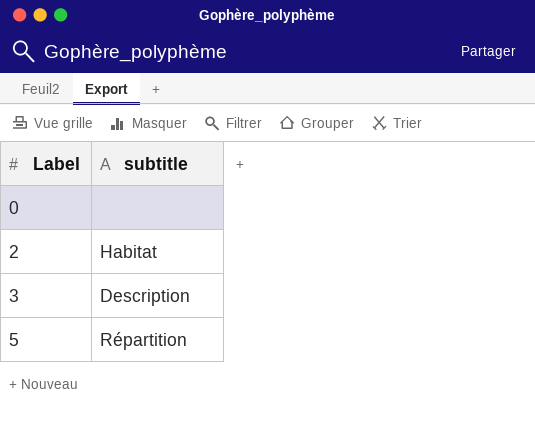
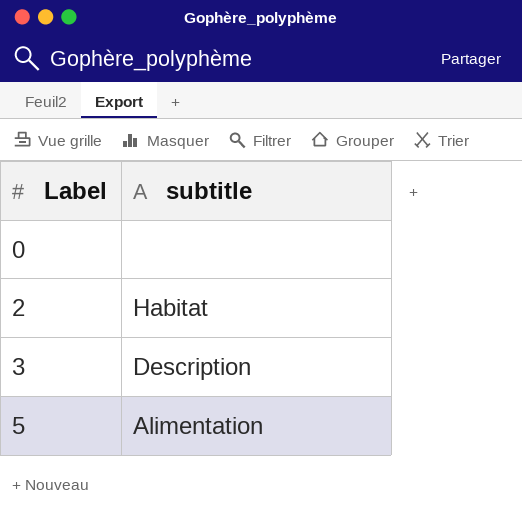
5 | subtitle: Répartition -> Alimentation

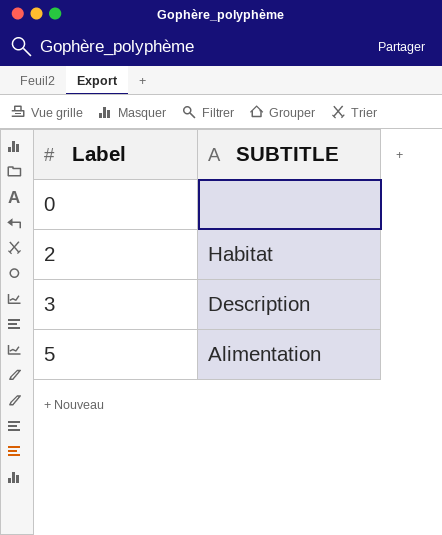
column name: subtitle -> SUBTITLE

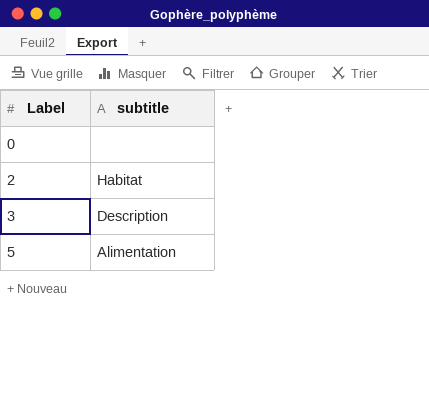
column name: SUBTITLE -> subtitle

